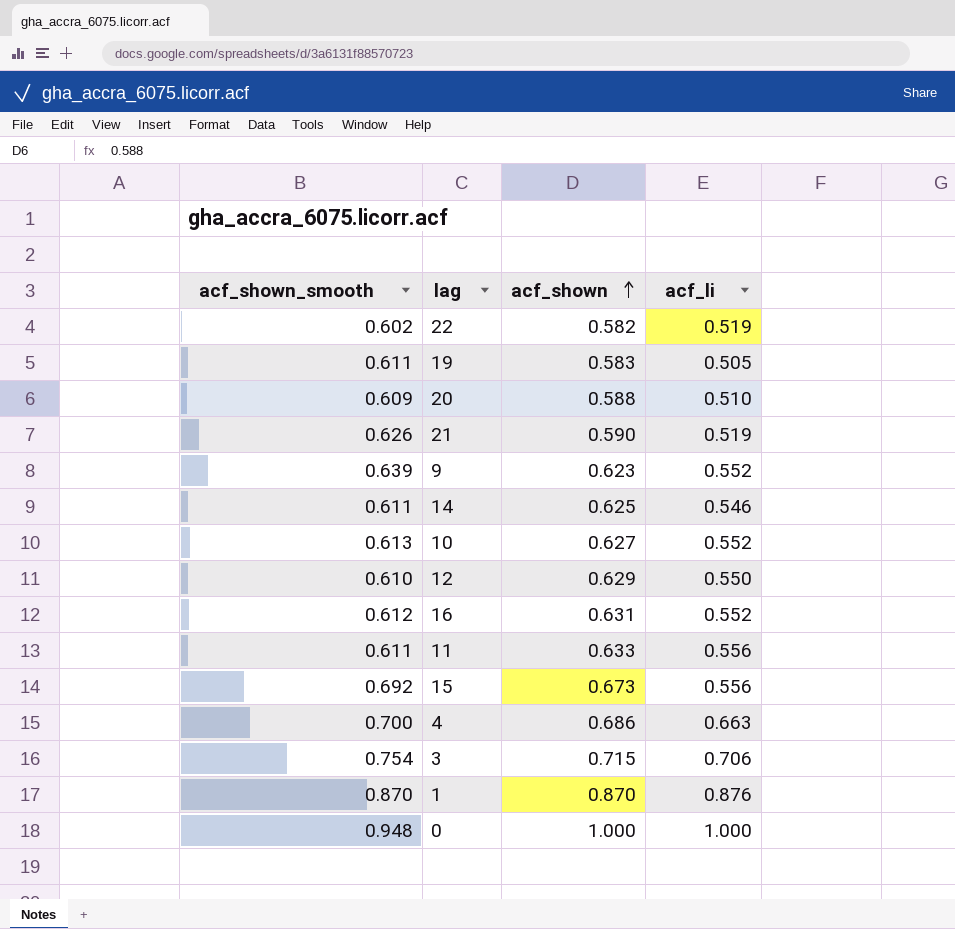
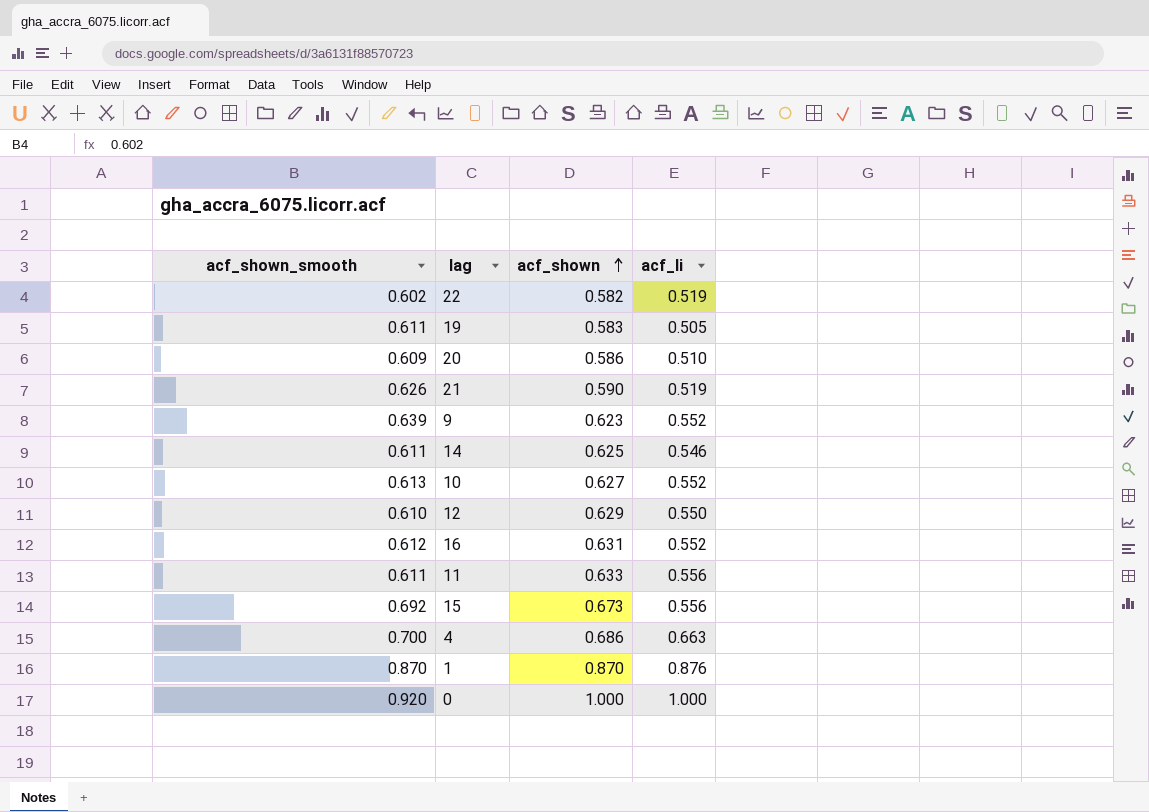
row 3: 0.754 | 0.715 | 0.706 -> none
20 | acf_shown: 0.588 -> 0.586
0 | acf_shown_smooth: 0.948 -> 0.920

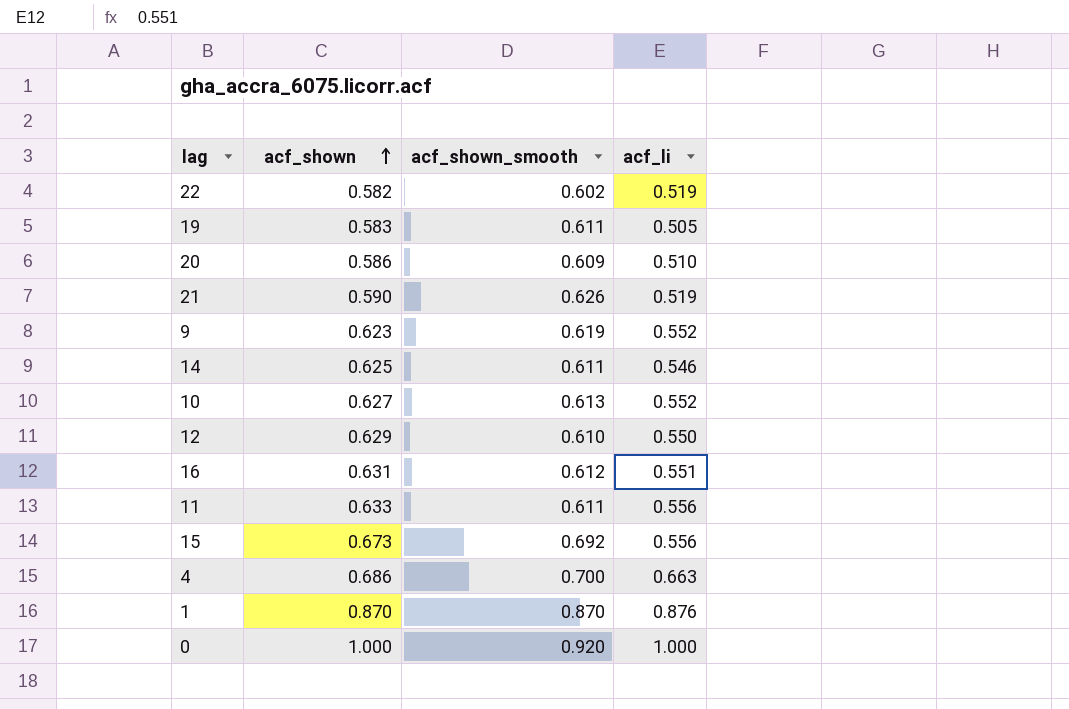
column acf_shown_smooth | position: 1 -> 3
9 | acf_shown_smooth: 0.639 -> 0.619
16 | acf_li: 0.552 -> 0.551

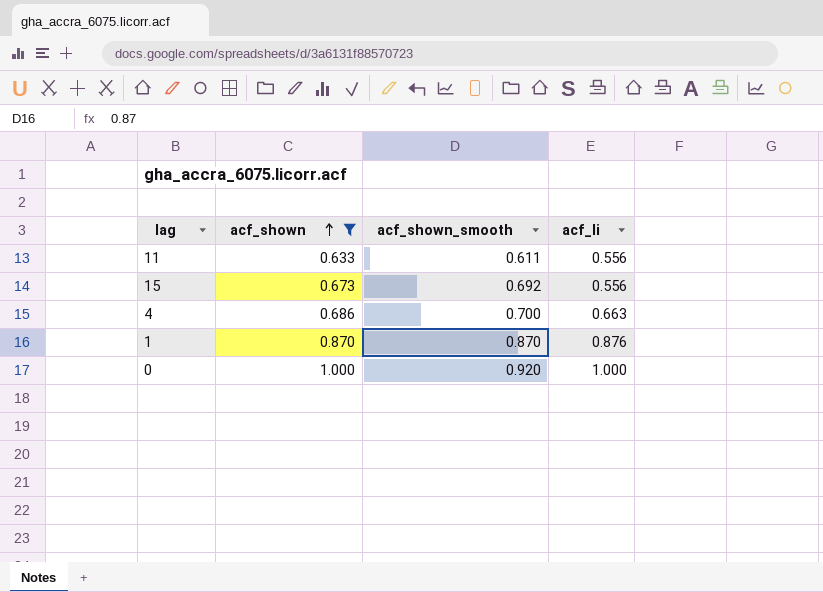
filter: none -> acf_shown >= 0.633

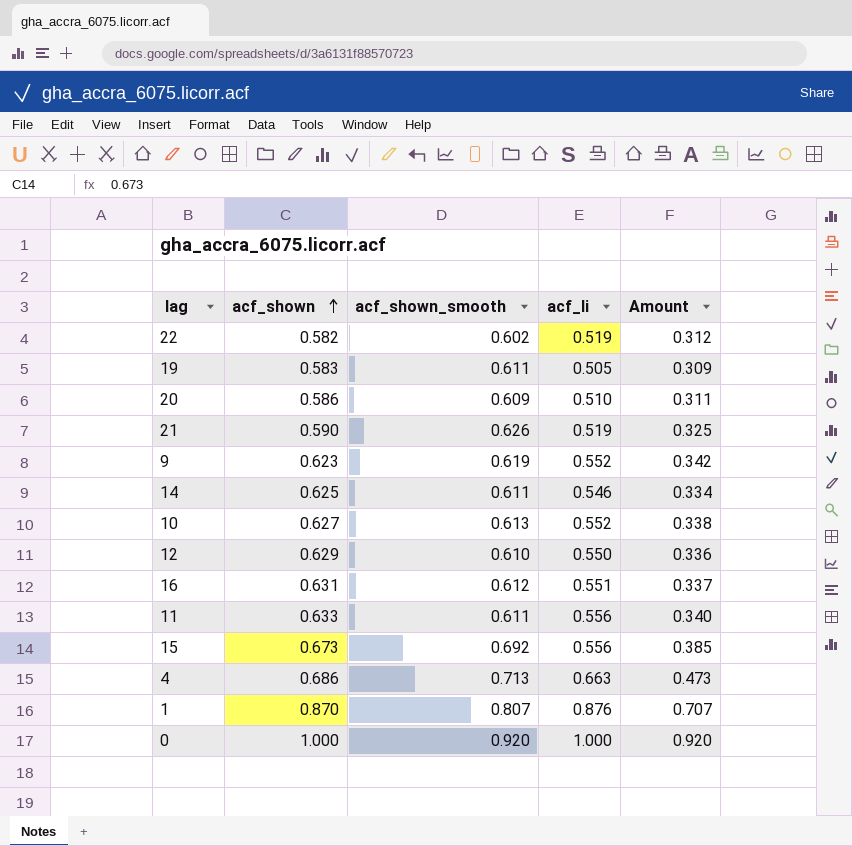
filter: acf_shown >= 0.633 -> none
column Amount | formula: none -> [acf_shown_smooth] * [acf_li]
4 | acf_shown_smooth: 0.700 -> 0.713
1 | acf_shown_smooth: 0.870 -> 0.807

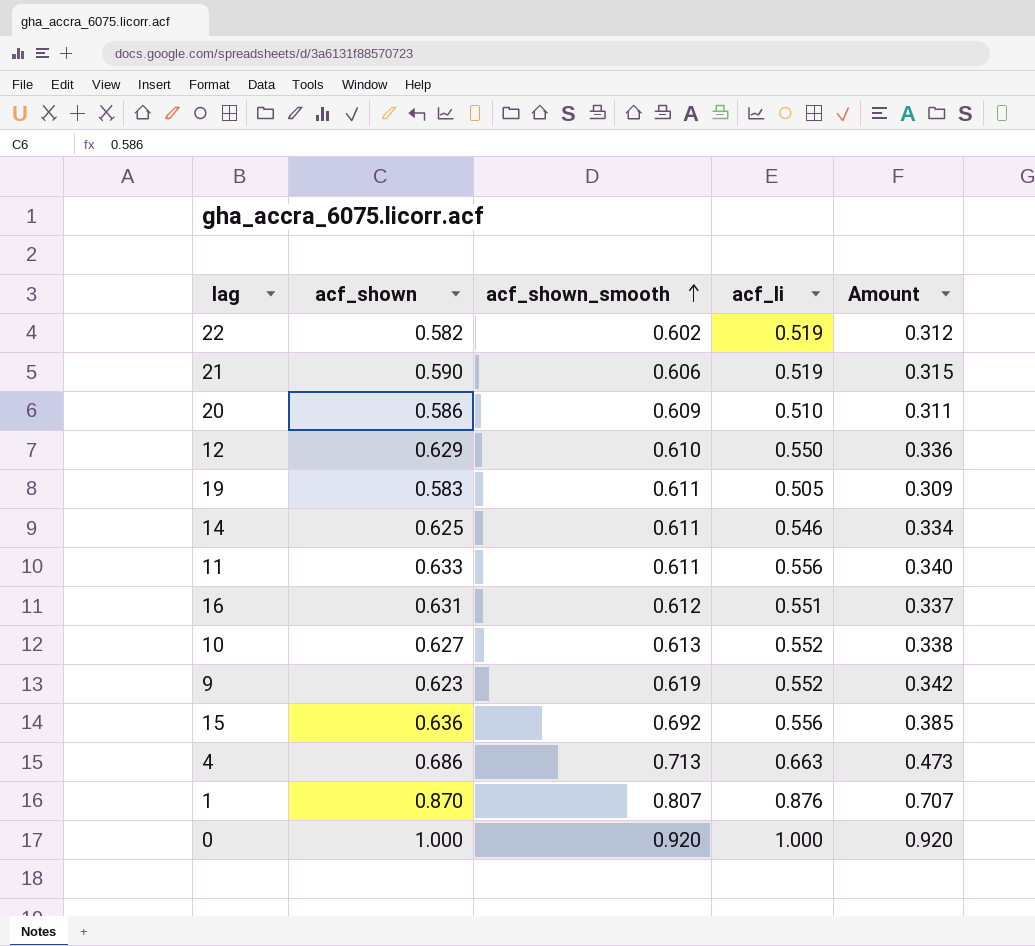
row order: acf_shown ascending -> acf_shown_smooth ascending
21 | acf_shown_smooth: 0.626 -> 0.606
21 | Amount: 0.325 -> 0.315
15 | acf_shown: 0.673 -> 0.636

